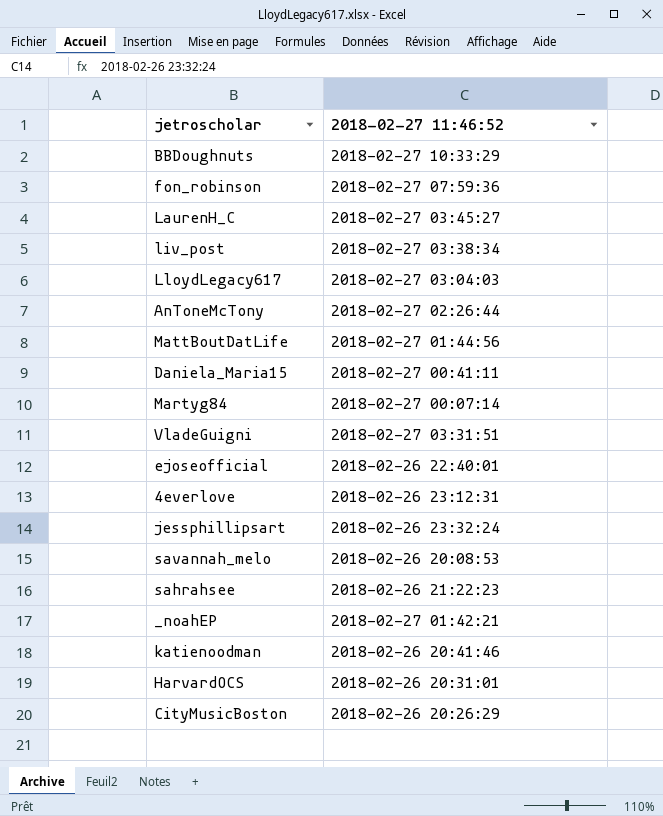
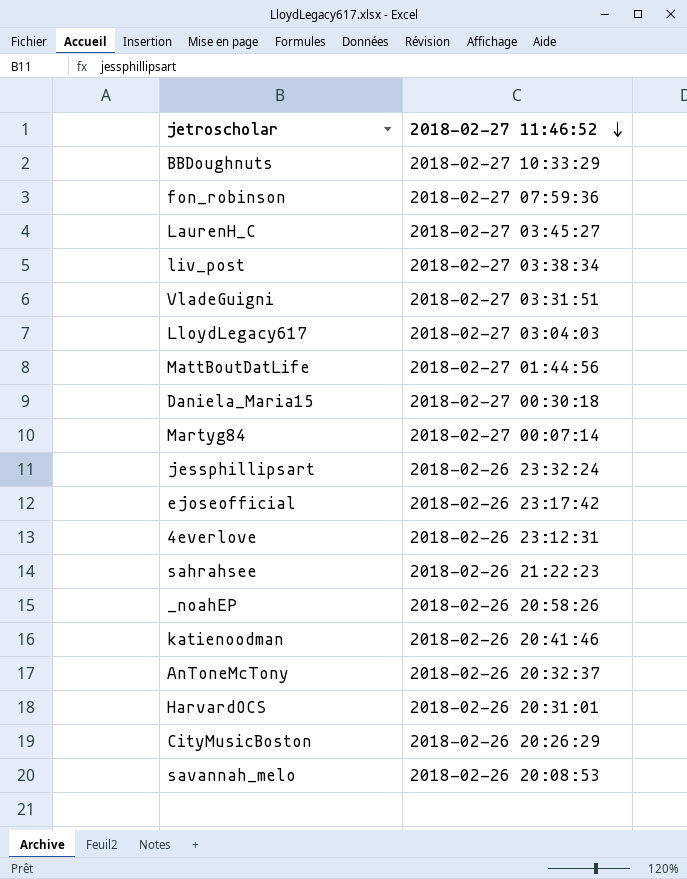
row order: none -> 2018-02-27 11:46:52 descending
Daniela_Maria15 | 2018-02-27 11:46:52: 2018-02-27 00:41:11 -> 2018-02-27 00:30:18
ejoseofficial | 2018-02-27 11:46:52: 2018-02-26 22:40:01 -> 2018-02-26 23:17:42
_noahEP | 2018-02-27 11:46:52: 2018-02-27 01:42:21 -> 2018-02-26 20:58:26
AnToneMcTony | 2018-02-27 11:46:52: 2018-02-27 02:26:44 -> 2018-02-26 20:32:37

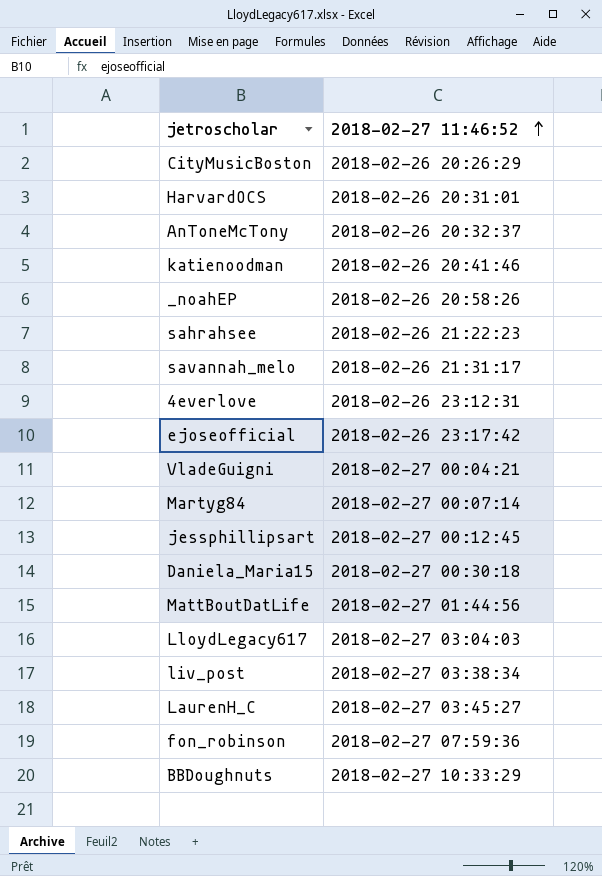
row order: 2018-02-27 11:46:52 descending -> 2018-02-27 11:46:52 ascending
savannah_melo | 2018-02-27 11:46:52: 2018-02-26 20:08:53 -> 2018-02-26 21:31:17
VladeGuigni | 2018-02-27 11:46:52: 2018-02-27 03:31:51 -> 2018-02-27 00:04:21
jessphillipsart | 2018-02-27 11:46:52: 2018-02-26 23:32:24 -> 2018-02-27 00:12:45

